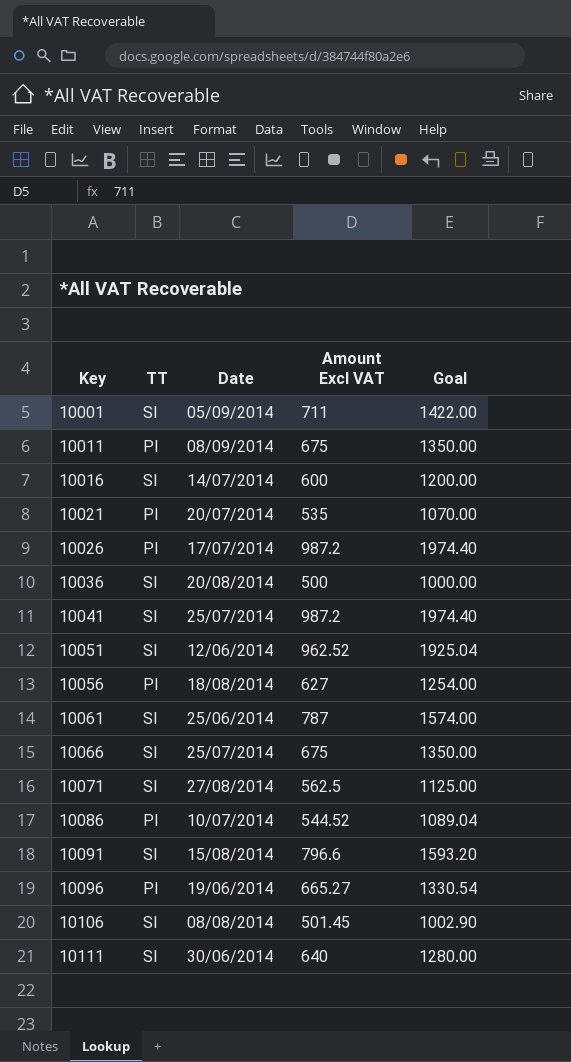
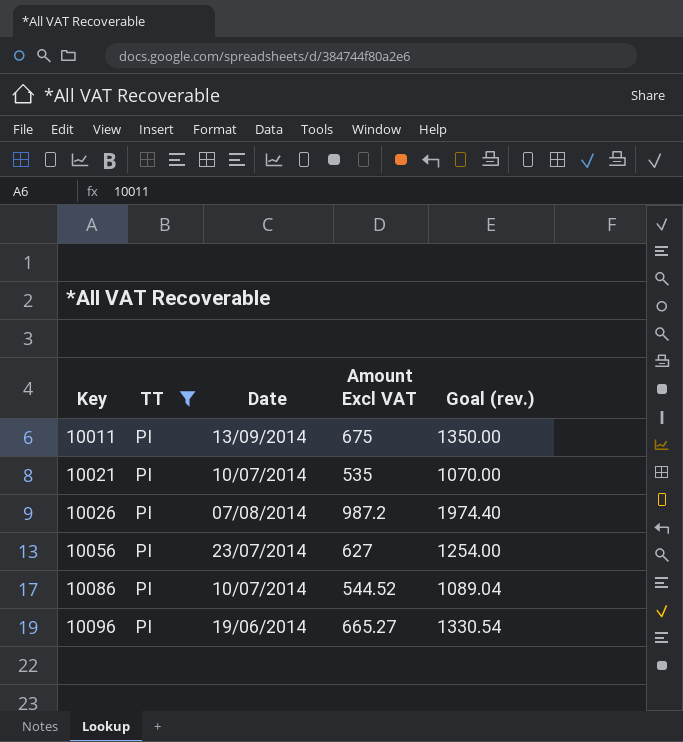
filter: none -> TT = PI
column name: Goal -> Goal (rev.)
10011 | Date: 08/09/2014 -> 13/09/2014
10021 | Date: 20/07/2014 -> 10/07/2014
10026 | Date: 17/07/2014 -> 07/08/2014
10056 | Date: 18/08/2014 -> 23/07/2014

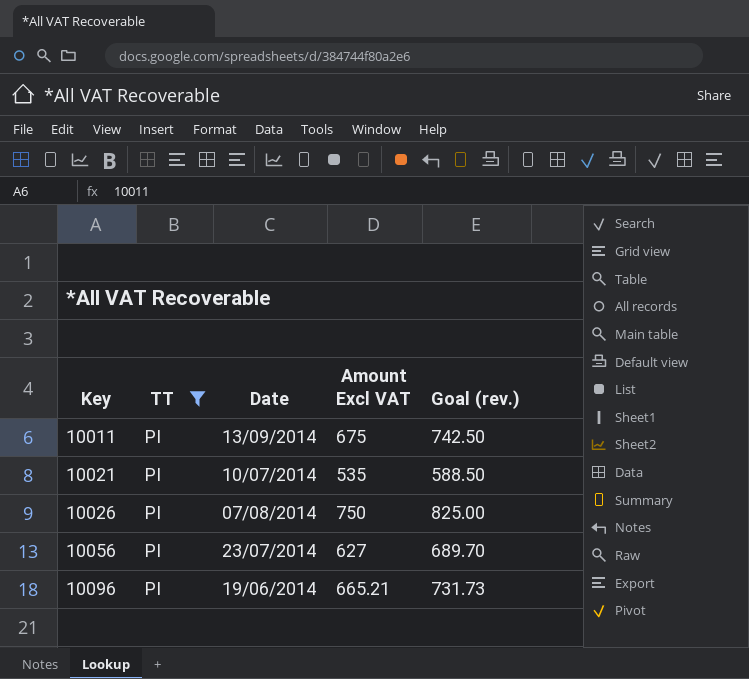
column Goal (rev.) | formula: [Amount Excl VAT] * 2 -> [Amount Excl VAT] * 1.1
row 10086: PI | 10/07/2014 | 544.52 | 1089.04 -> none
10026 | Amount Excl VAT: 987.2 -> 750
10096 | Amount Excl VAT: 665.27 -> 665.21

